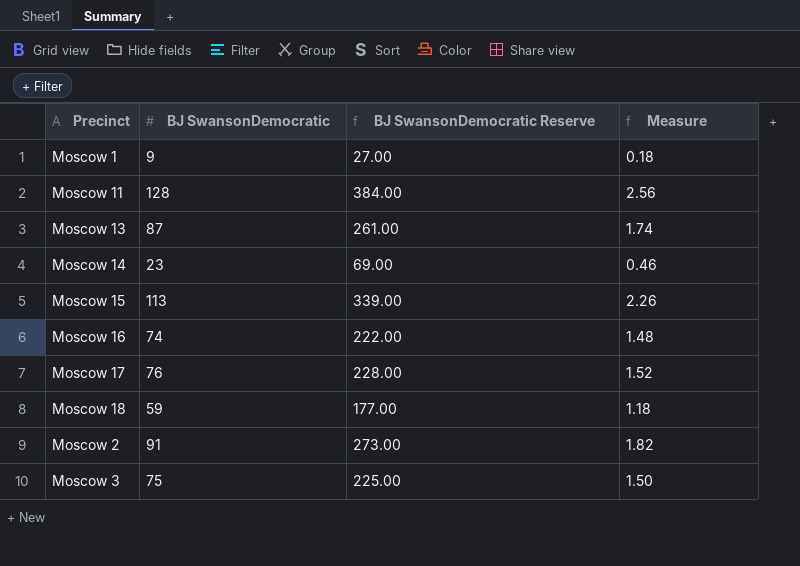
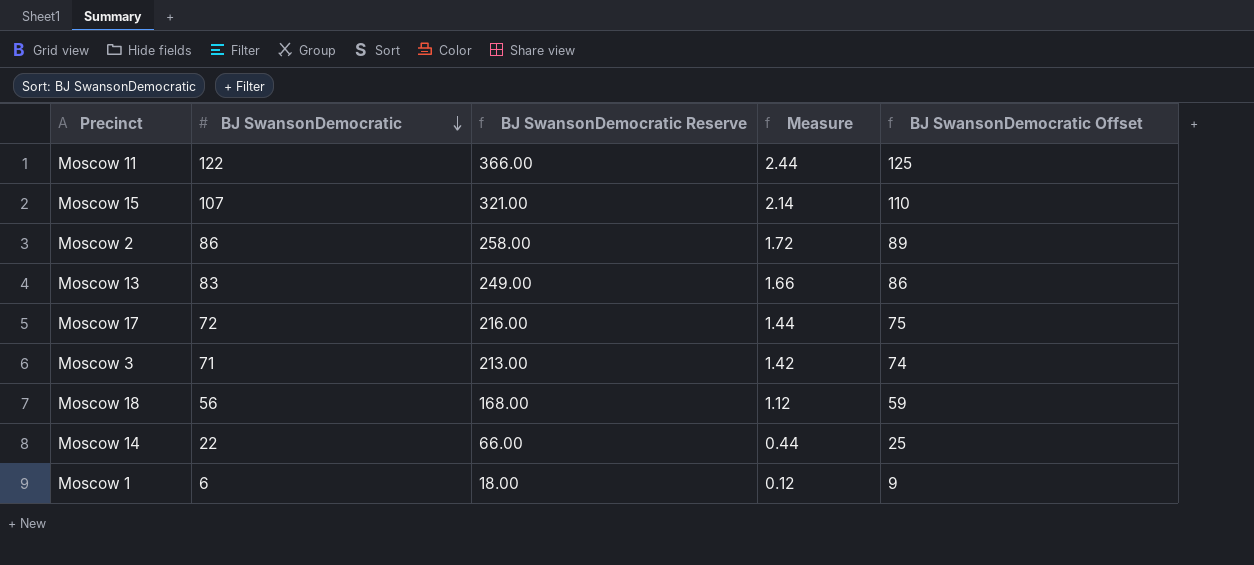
row order: none -> BJ SwansonDemocratic descending
column BJ SwansonDemocratic Offset | formula: none -> [BJ SwansonDemocratic] + 3
row Moscow 16: 74 | 222.00 | 1.48 -> none
Moscow 11 | BJ SwansonDemocratic: 128 -> 122
Moscow 11 | BJ SwansonDemocratic Reserve: 384.00 -> 366.00
Moscow 11 | Measure: 2.56 -> 2.44
Moscow 15 | BJ SwansonDemocratic: 113 -> 107
Moscow 15 | BJ SwansonDemocratic Reserve: 339.00 -> 321.00
Moscow 15 | Measure: 2.26 -> 2.14
Moscow 2 | BJ SwansonDemocratic: 91 -> 86
Moscow 2 | BJ SwansonDemocratic Reserve: 273.00 -> 258.00
Moscow 2 | Measure: 1.82 -> 1.72
Moscow 13 | BJ SwansonDemocratic: 87 -> 83
Moscow 13 | BJ SwansonDemocratic Reserve: 261.00 -> 249.00
Moscow 13 | Measure: 1.74 -> 1.66
Moscow 17 | BJ SwansonDemocratic: 76 -> 72
Moscow 17 | BJ SwansonDemocratic Reserve: 228.00 -> 216.00
Moscow 17 | Measure: 1.52 -> 1.44
Moscow 3 | BJ SwansonDemocratic: 75 -> 71
Moscow 3 | BJ SwansonDemocratic Reserve: 225.00 -> 213.00
Moscow 3 | Measure: 1.50 -> 1.42
Moscow 18 | BJ SwansonDemocratic: 59 -> 56
Moscow 18 | BJ SwansonDemocratic Reserve: 177.00 -> 168.00
Moscow 18 | Measure: 1.18 -> 1.12
Moscow 14 | BJ SwansonDemocratic: 23 -> 22
Moscow 14 | BJ SwansonDemocratic Reserve: 69.00 -> 66.00
Moscow 14 | Measure: 0.46 -> 0.44
Moscow 1 | BJ SwansonDemocratic: 9 -> 6
Moscow 1 | BJ SwansonDemocratic Reserve: 27.00 -> 18.00
Moscow 1 | Measure: 0.18 -> 0.12

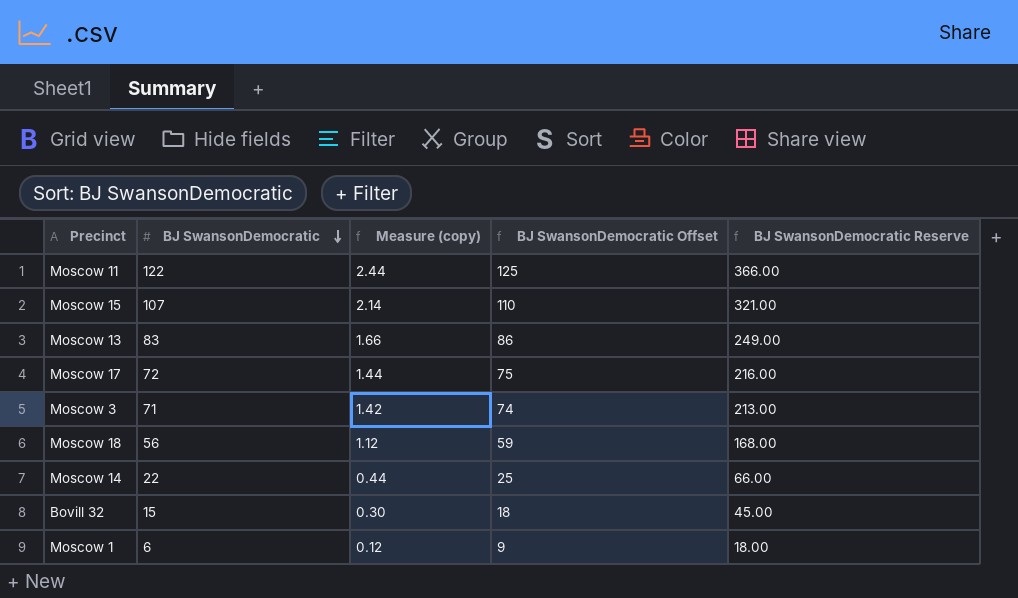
column name: Measure -> Measure (copy)
column BJ SwansonDemocratic Reserve | position: 3 -> 5
row Moscow 2: 86 | 258.00 | 1.72 | 89 -> none
row Bovill 32: none -> 15 | 0.30 | 18 | 45.00

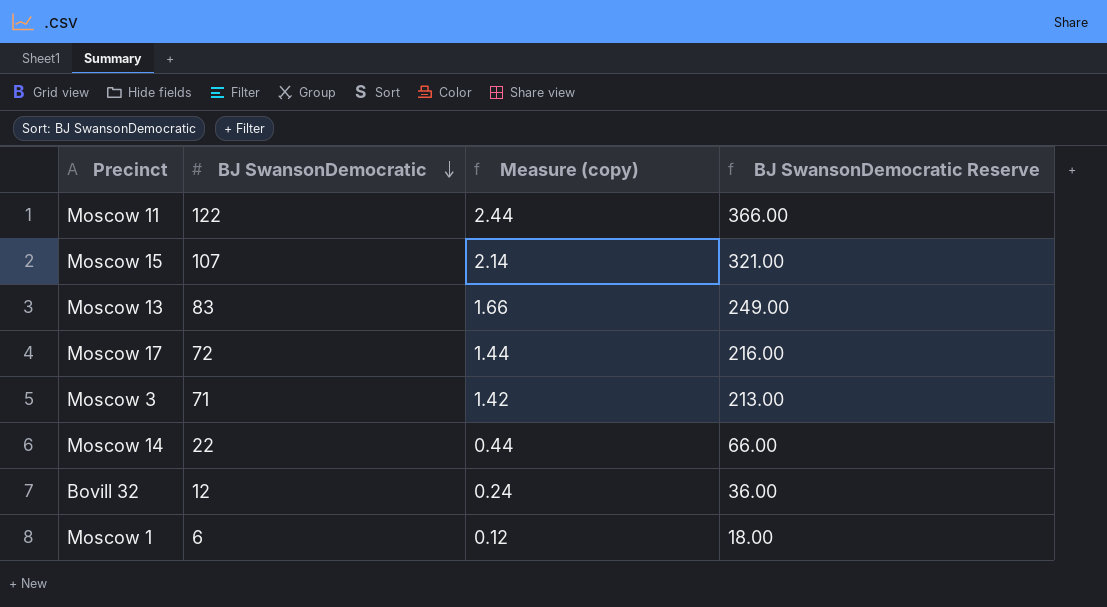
column BJ SwansonDemocratic Offset | formula: [BJ SwansonDemocratic] + 3 -> none
row Moscow 18: 56 | 1.12 | 59 | 168.00 -> none
Bovill 32 | BJ SwansonDemocratic: 15 -> 12
Bovill 32 | Measure (copy): 0.30 -> 0.24
Bovill 32 | BJ SwansonDemocratic Reserve: 45.00 -> 36.00

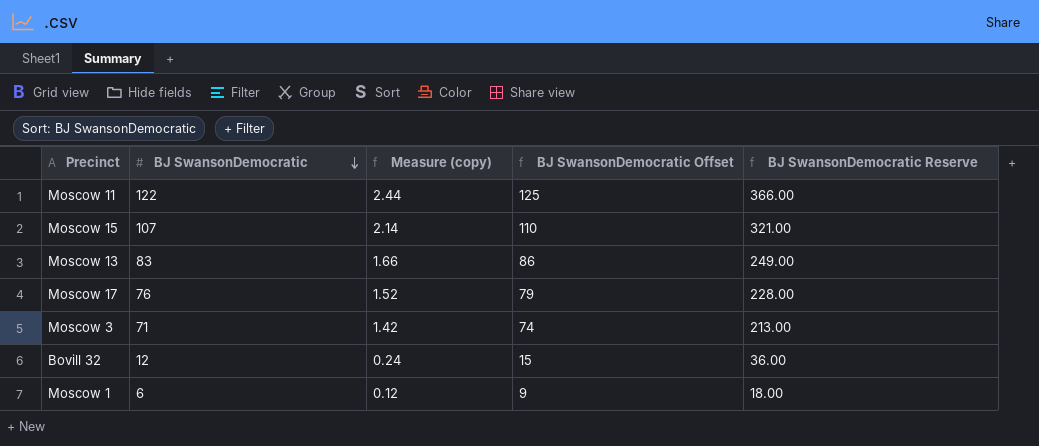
column BJ SwansonDemocratic Offset | formula: none -> [BJ SwansonDemocratic] + 3
row Moscow 14: 22 | 0.44 | 66.00 -> none
Moscow 17 | BJ SwansonDemocratic: 72 -> 76
Moscow 17 | Measure (copy): 1.44 -> 1.52
Moscow 17 | BJ SwansonDemocratic Reserve: 216.00 -> 228.00

